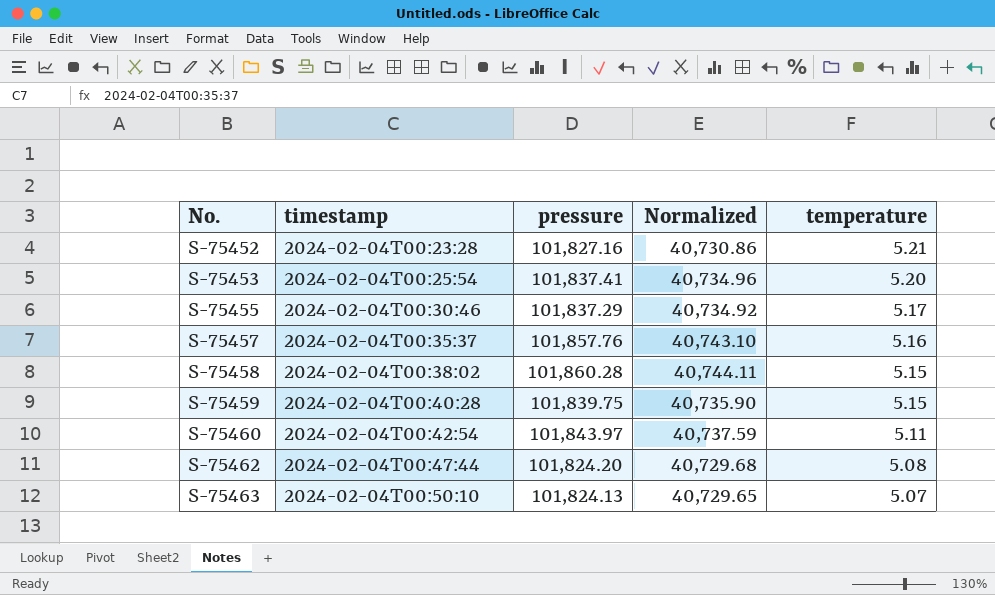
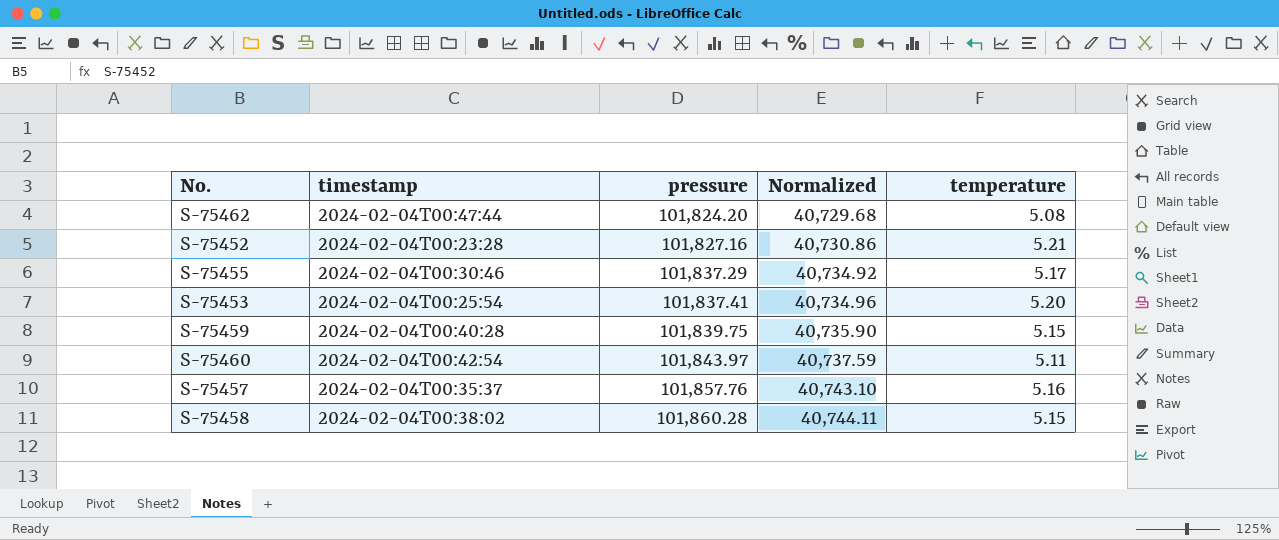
row order: No. ascending -> pressure ascending
row S-75463: 2024-02-04T00:50:10 | 101,824.13 | 40,729.65 | 5.07 -> none

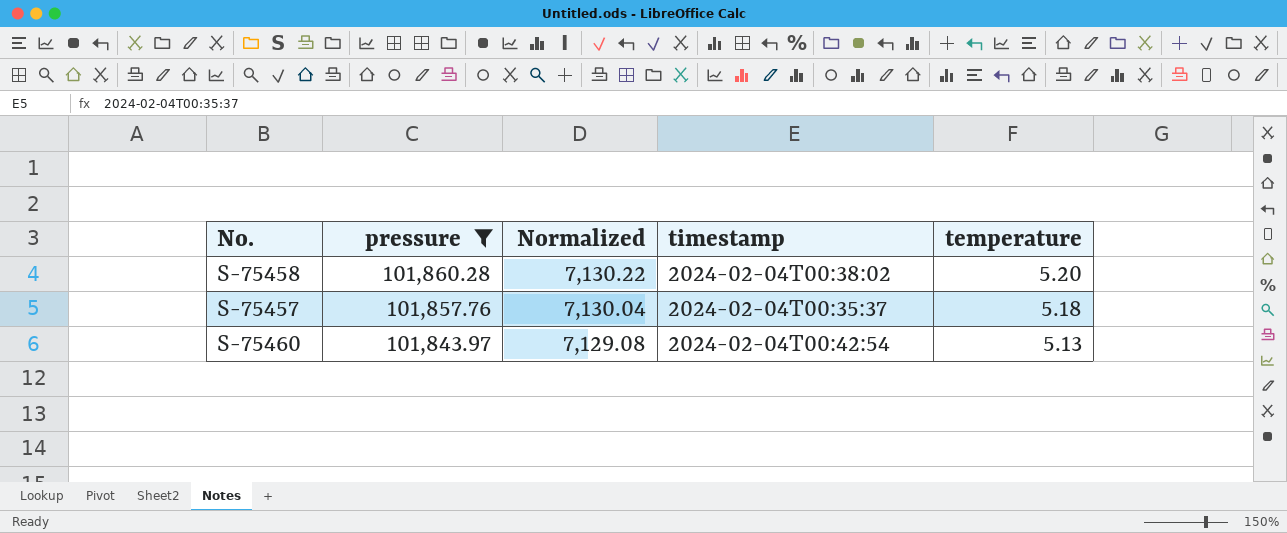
filter: none -> pressure >= 101,843.97
row order: pressure ascending -> pressure descending
column Normalized | formula: [pressure] * 0.4 -> [pressure] * 0.07
column timestamp | position: 2 -> 4
S-75458 | temperature: 5.15 -> 5.20
S-75457 | temperature: 5.16 -> 5.18
S-75460 | temperature: 5.11 -> 5.13

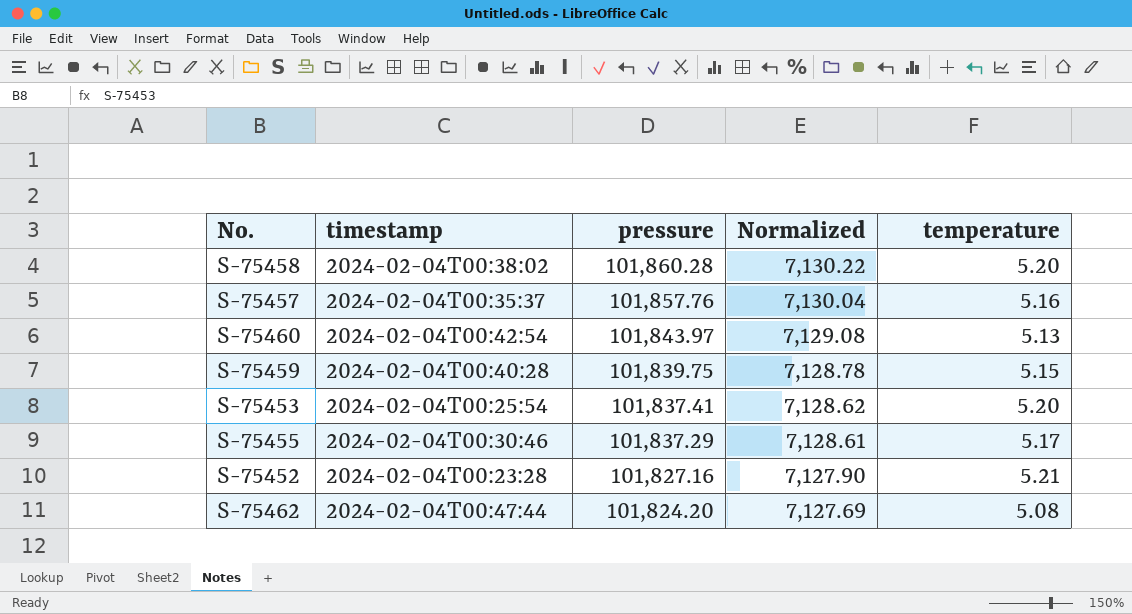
filter: pressure >= 101,843.97 -> none
column timestamp | position: 4 -> 2
S-75457 | temperature: 5.18 -> 5.16

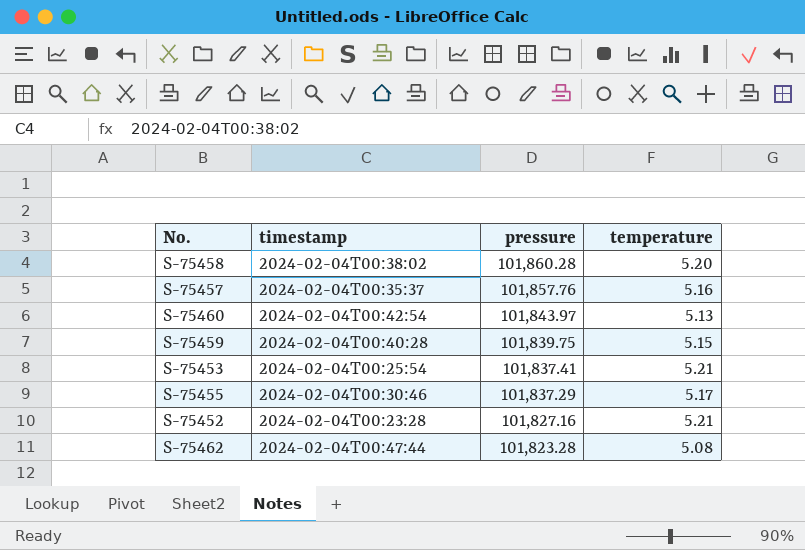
column Normalized | formula: [pressure] * 0.07 -> none
S-75453 | temperature: 5.20 -> 5.21
S-75462 | pressure: 101,824.20 -> 101,823.28

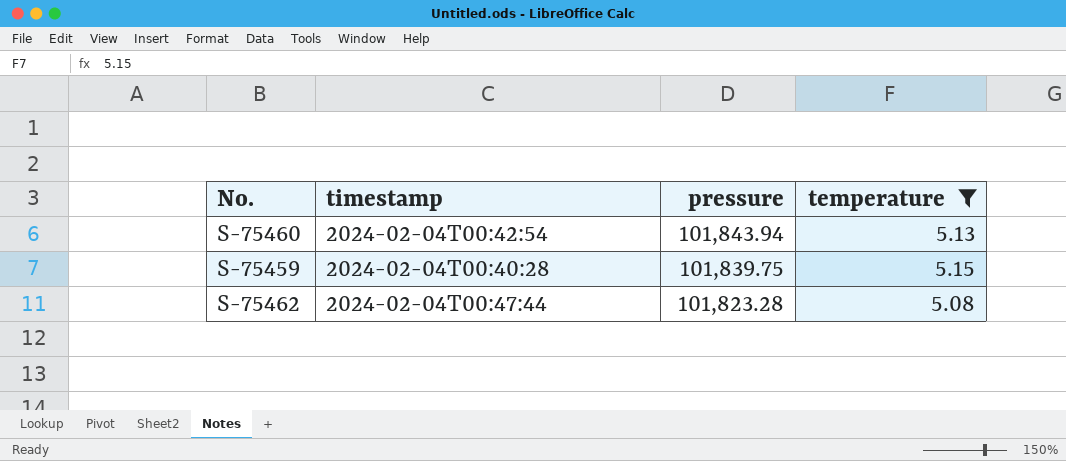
filter: none -> temperature <= 5.15
S-75460 | pressure: 101,843.97 -> 101,843.94

